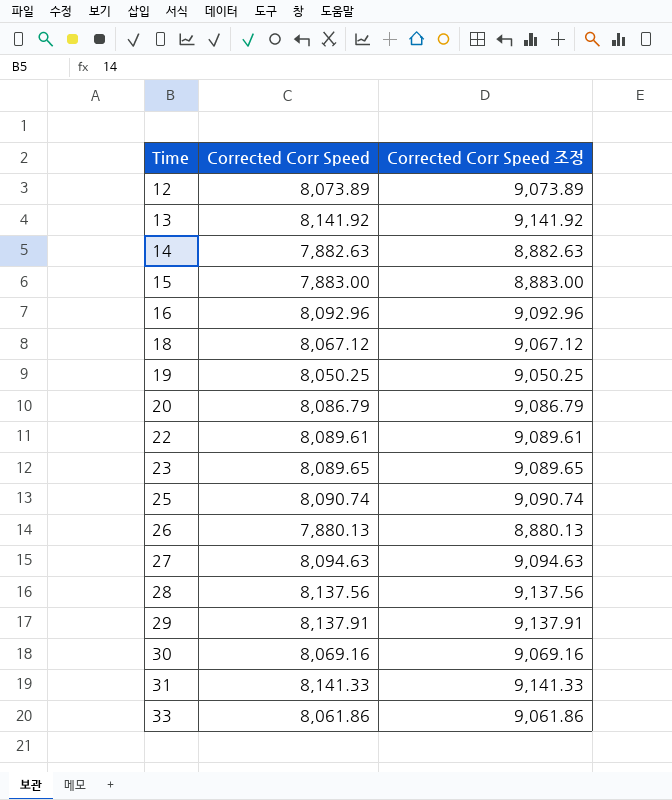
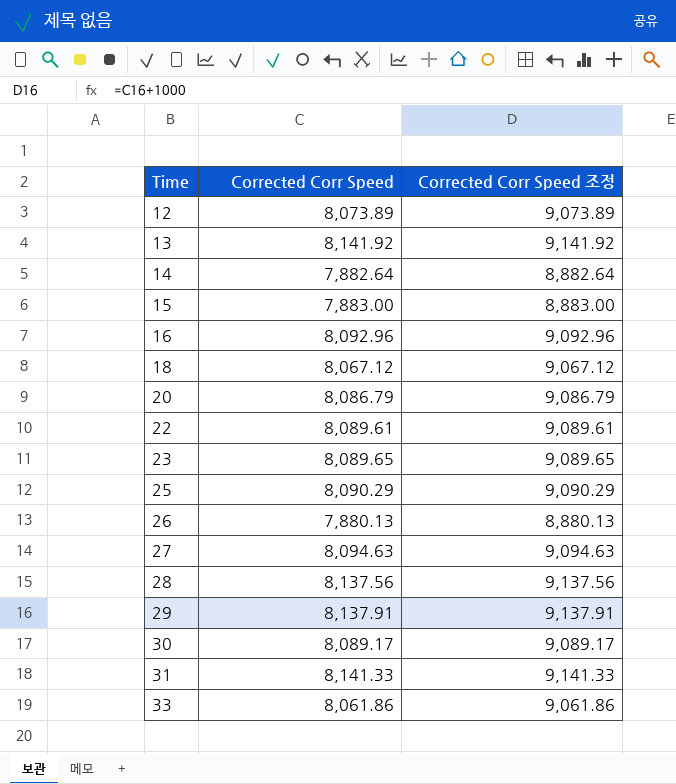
row 19: 8,050.25 | 9,050.25 -> none
14 | Corrected Corr Speed: 7,882.63 -> 7,882.64
14 | Corrected Corr Speed 조정: 8,882.63 -> 8,882.64
25 | Corrected Corr Speed: 8,090.74 -> 8,090.29
25 | Corrected Corr Speed 조정: 9,090.74 -> 9,090.29
30 | Corrected Corr Speed: 8,069.16 -> 8,089.17
30 | Corrected Corr Speed 조정: 9,069.16 -> 9,089.17

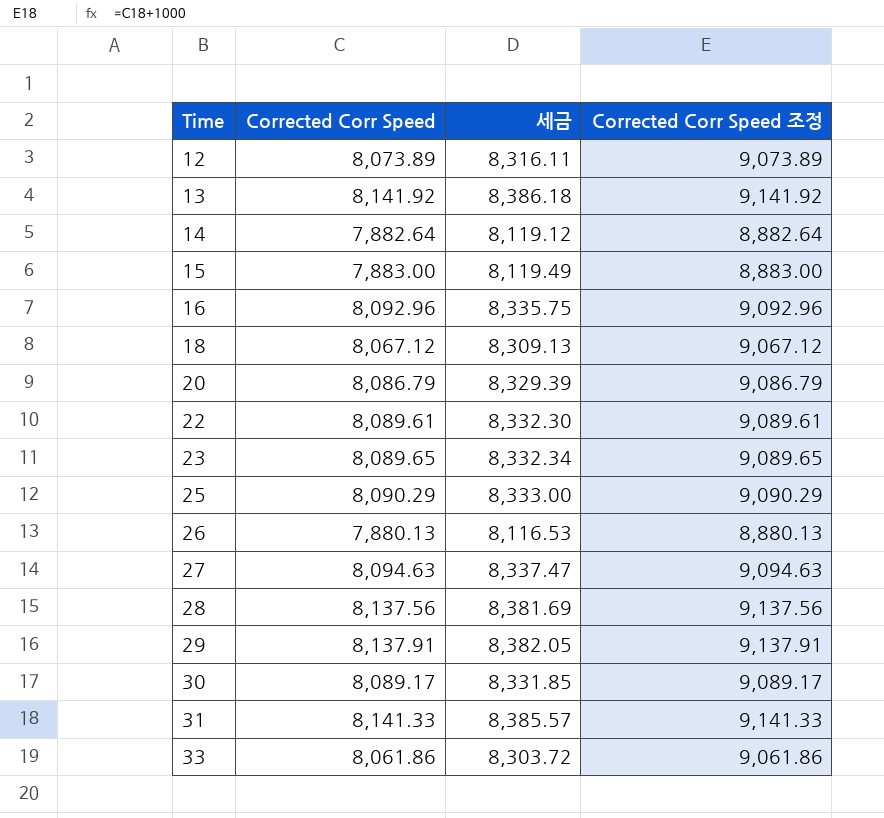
column 세금 | formula: none -> [Corrected Corr Speed] * 1.03

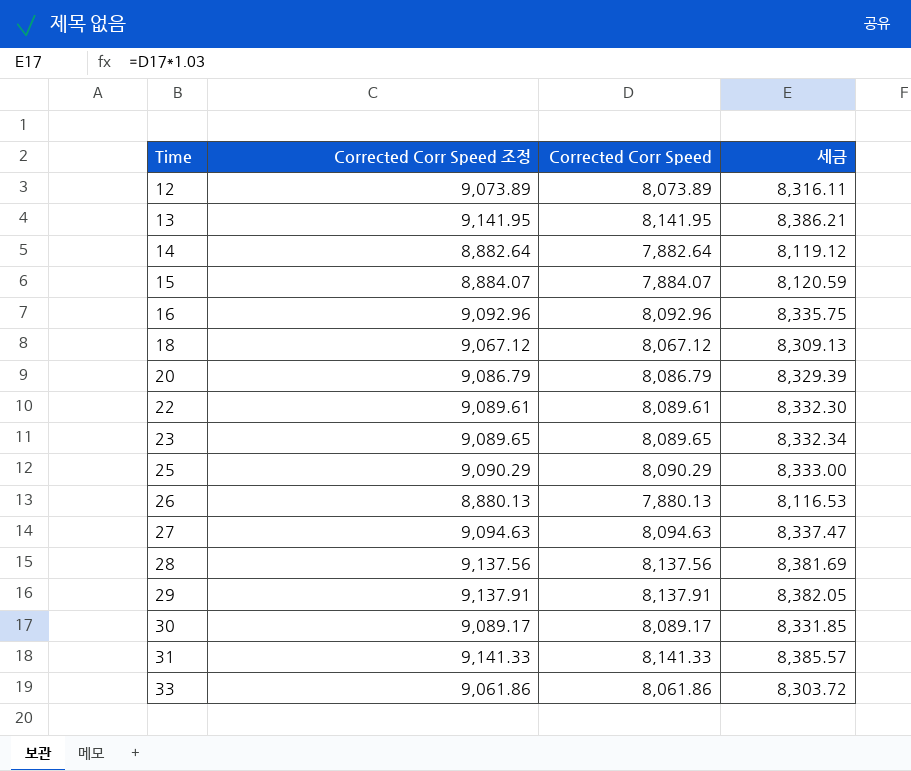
column Corrected Corr Speed 조정 | position: 4 -> 2
13 | Corrected Corr Speed 조정: 9,141.92 -> 9,141.95
13 | Corrected Corr Speed: 8,141.92 -> 8,141.95
13 | 세금: 8,386.18 -> 8,386.21
15 | Corrected Corr Speed 조정: 8,883.00 -> 8,884.07
15 | Corrected Corr Speed: 7,883.00 -> 7,884.07
15 | 세금: 8,119.49 -> 8,120.59

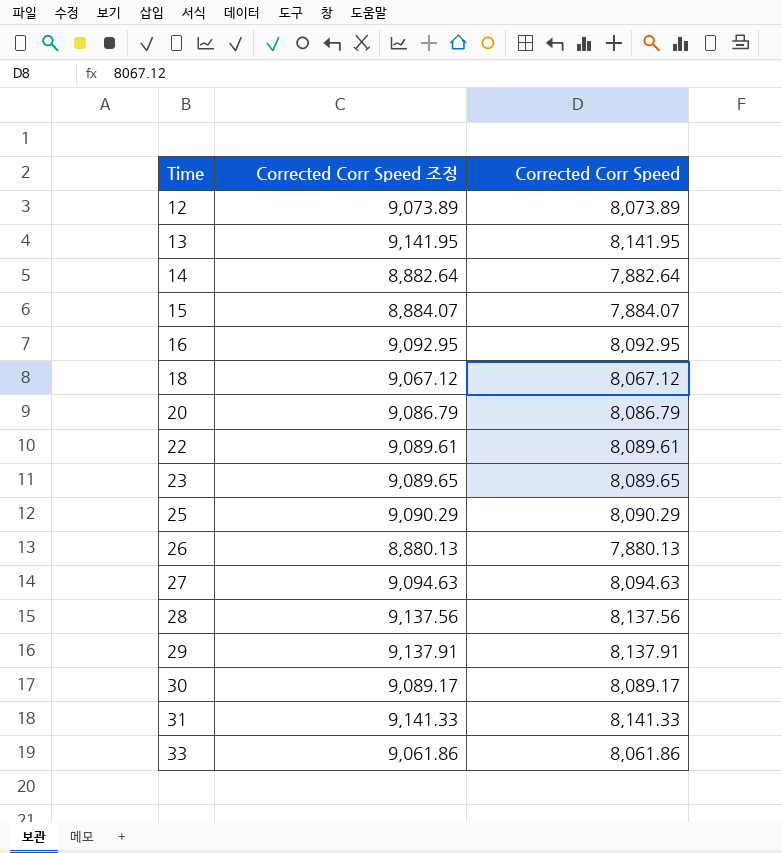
column 세금 | formula: [Corrected Corr Speed] * 1.03 -> none
16 | Corrected Corr Speed 조정: 9,092.96 -> 9,092.95
16 | Corrected Corr Speed: 8,092.96 -> 8,092.95

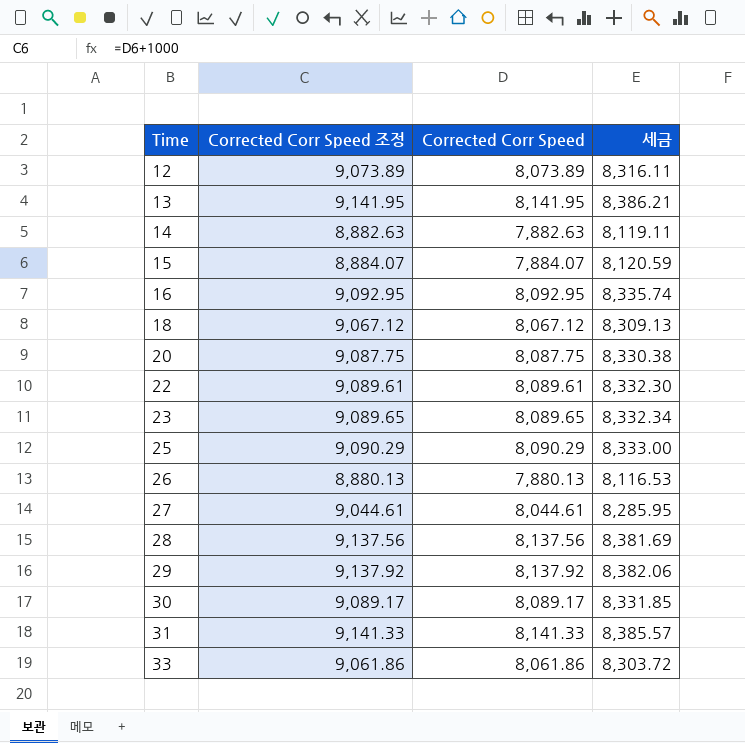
column 세금 | formula: none -> [Corrected Corr Speed] * 1.03
14 | Corrected Corr Speed 조정: 8,882.64 -> 8,882.63
14 | Corrected Corr Speed: 7,882.64 -> 7,882.63
20 | Corrected Corr Speed 조정: 9,086.79 -> 9,087.75
20 | Corrected Corr Speed: 8,086.79 -> 8,087.75
27 | Corrected Corr Speed 조정: 9,094.63 -> 9,044.61
27 | Corrected Corr Speed: 8,094.63 -> 8,044.61
29 | Corrected Corr Speed 조정: 9,137.91 -> 9,137.92
29 | Corrected Corr Speed: 8,137.91 -> 8,137.92

